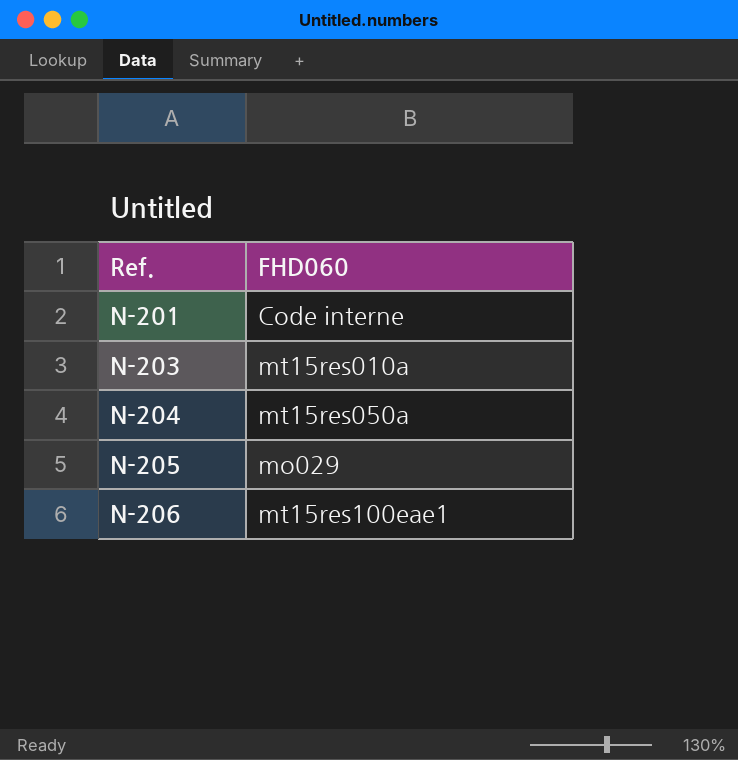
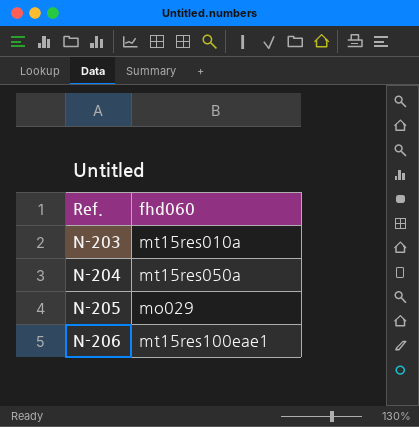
column name: FHD060 -> fhd060
row N-201: Code interne -> none

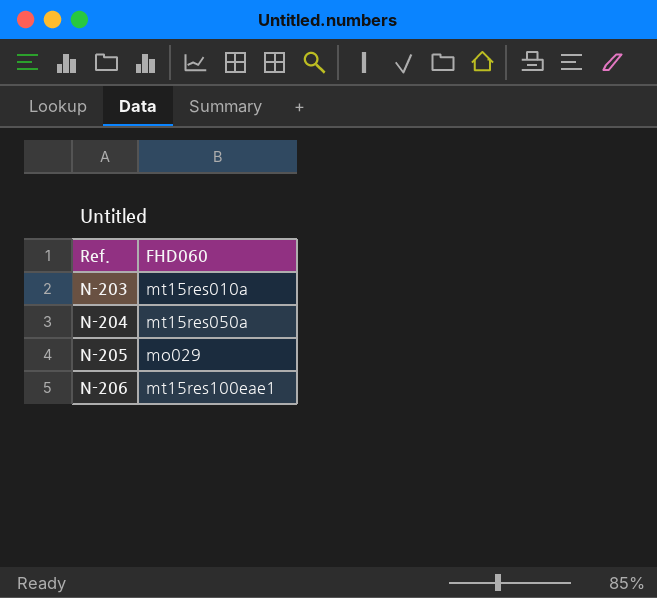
column name: fhd060 -> FHD060

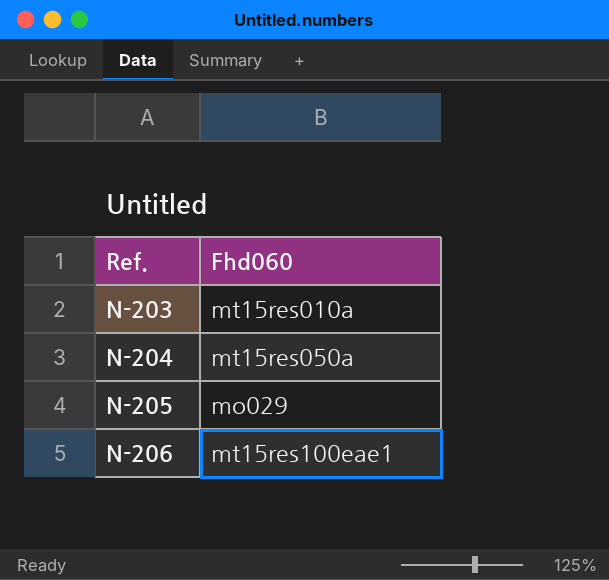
column name: FHD060 -> Fhd060

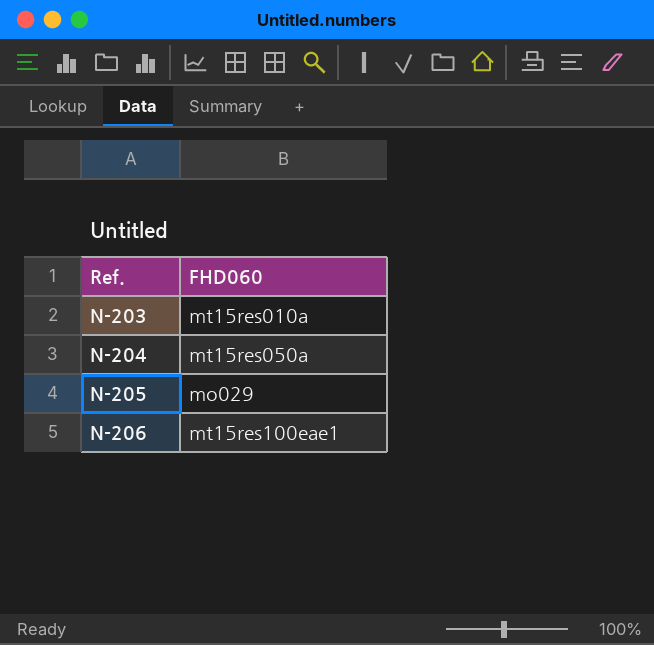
column name: Fhd060 -> FHD060

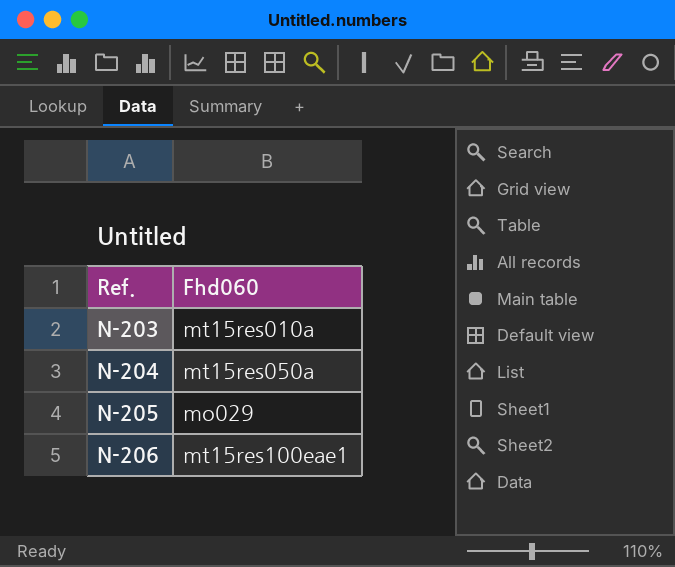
column name: FHD060 -> Fhd060

